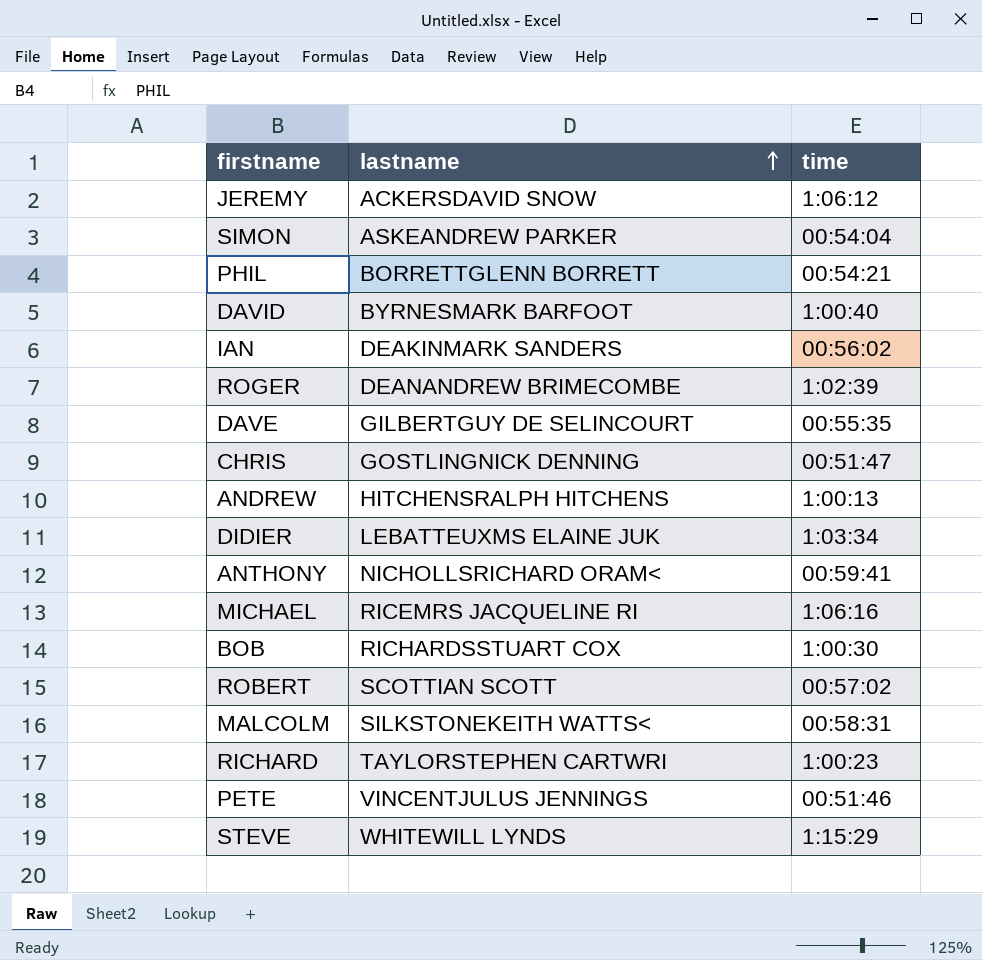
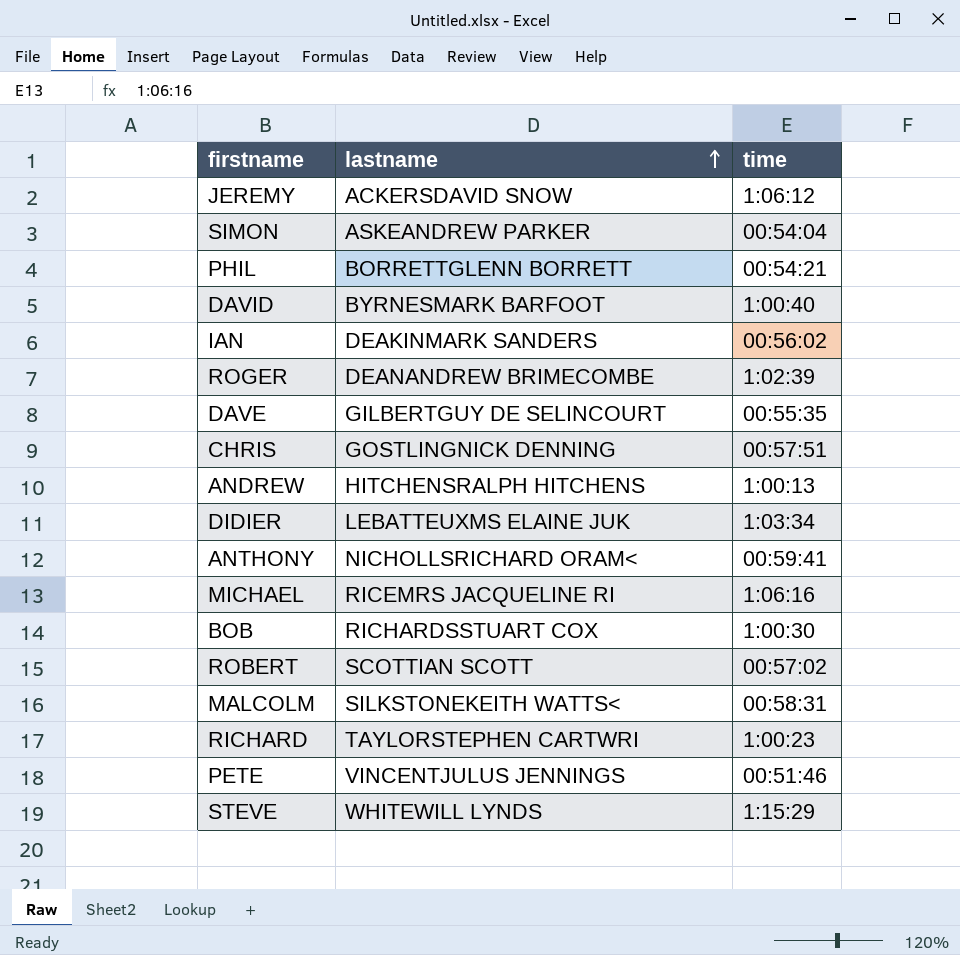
CHRIS | time: 00:51:47 -> 00:57:51

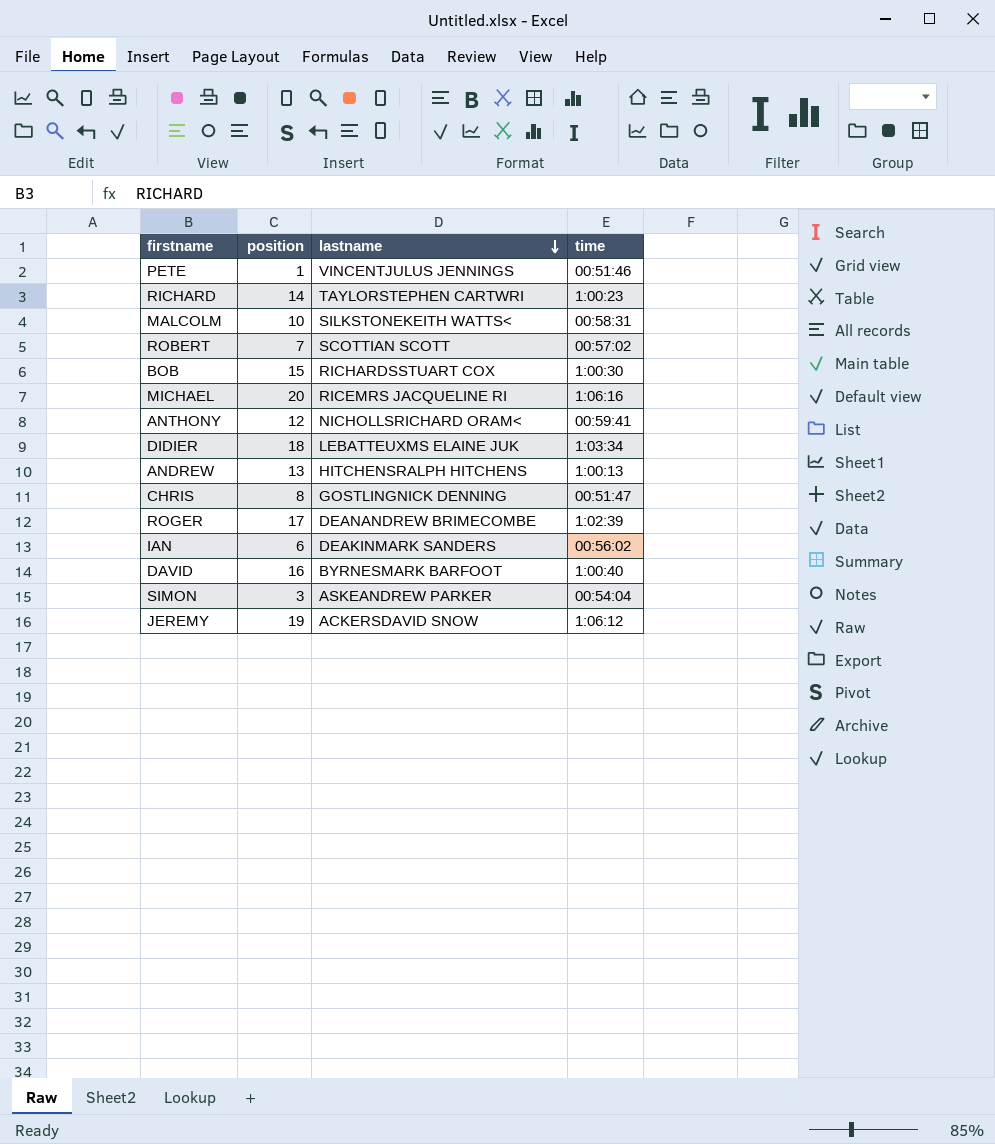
row order: lastname ascending -> lastname descending
column position | position: none -> 2
row PHIL: BORRETTGLENN BORRETT | 00:54:21 -> none
row DAVE: GILBERTGUY DE SELINCOURT | 00:55:35 -> none
row STEVE: WHITEWILL LYNDS | 1:15:29 -> none
CHRIS | time: 00:57:51 -> 00:51:47

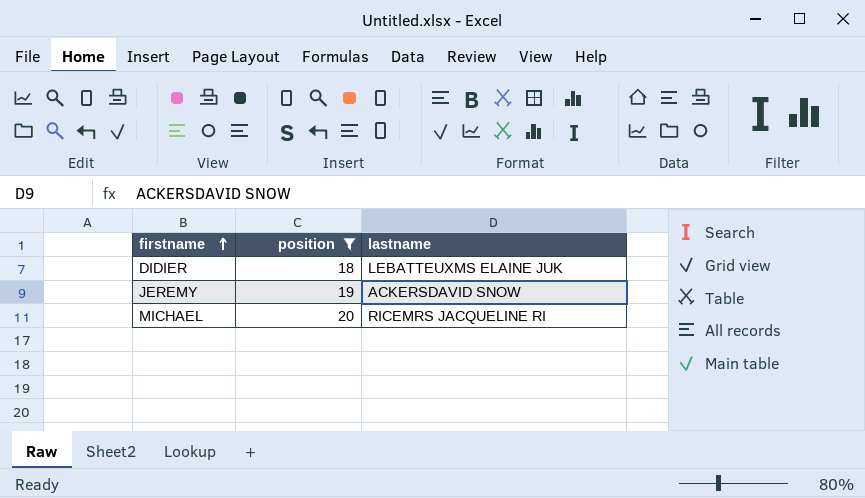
filter: none -> position >= 18
row order: lastname descending -> firstname ascending
column time | position: 4 -> none

